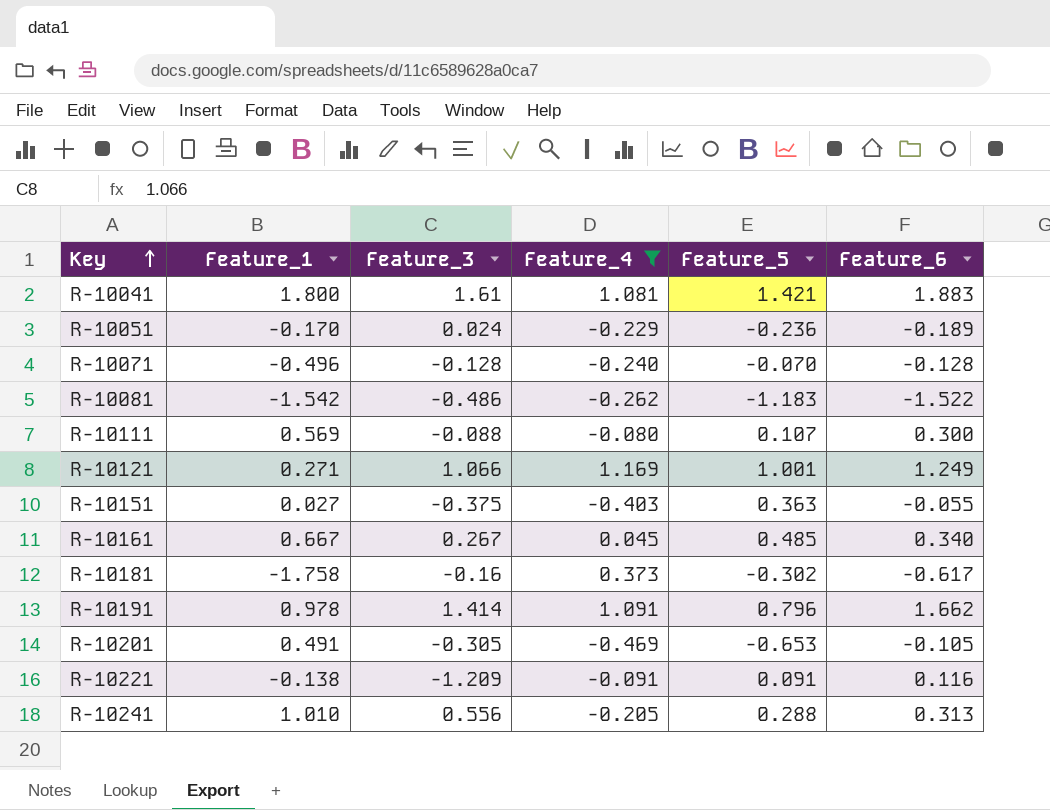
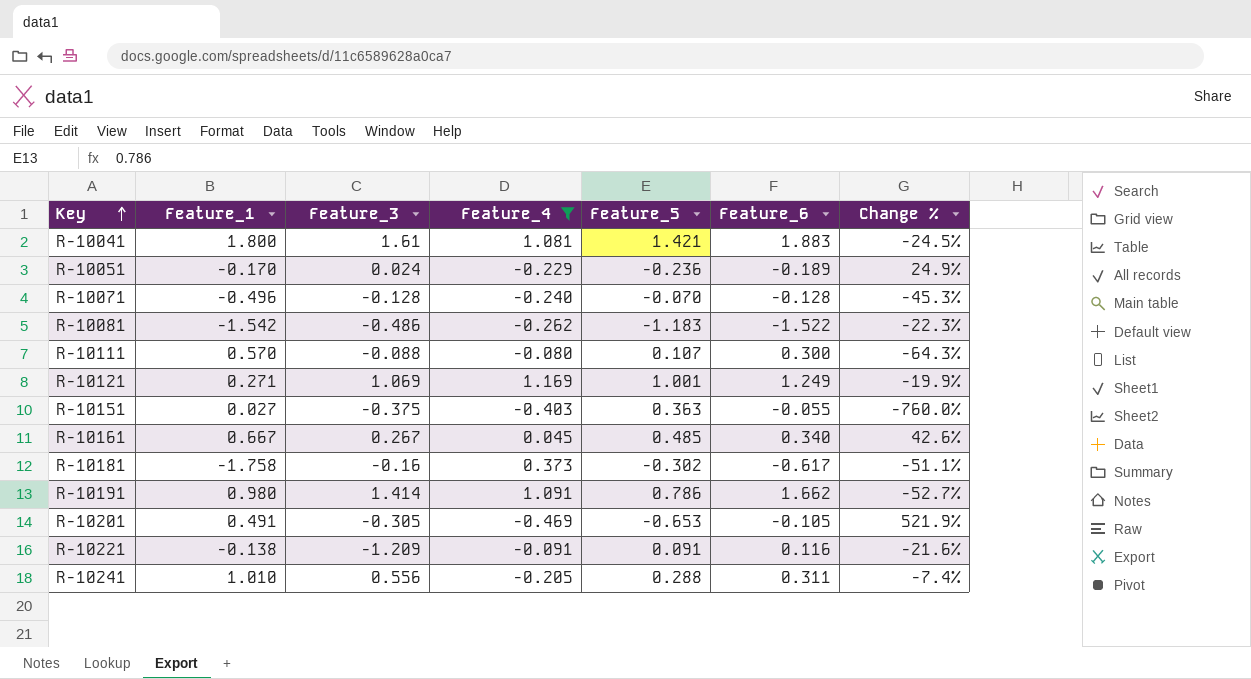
column Change % | formula: none -> ([Feature_5] - [Feature_6]) / [Feature_6]
R-10111 | Feature_1: 0.569 -> 0.570
R-10121 | Feature_3: 1.066 -> 1.069
R-10191 | Feature_1: 0.978 -> 0.980
R-10191 | Feature_5: 0.796 -> 0.786
R-10241 | Feature_6: 0.313 -> 0.311

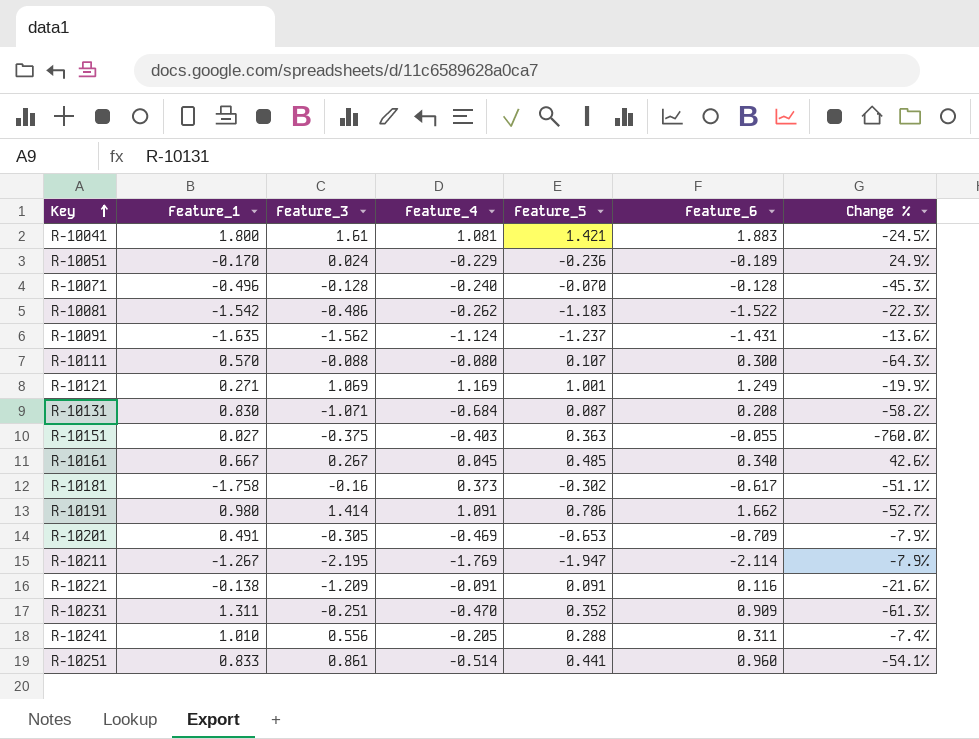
filter: Feature_4 >= -0.469 -> none
R-10201 | Feature_6: -0.105 -> -0.709
R-10201 | Change %: 521.9% -> -7.9%

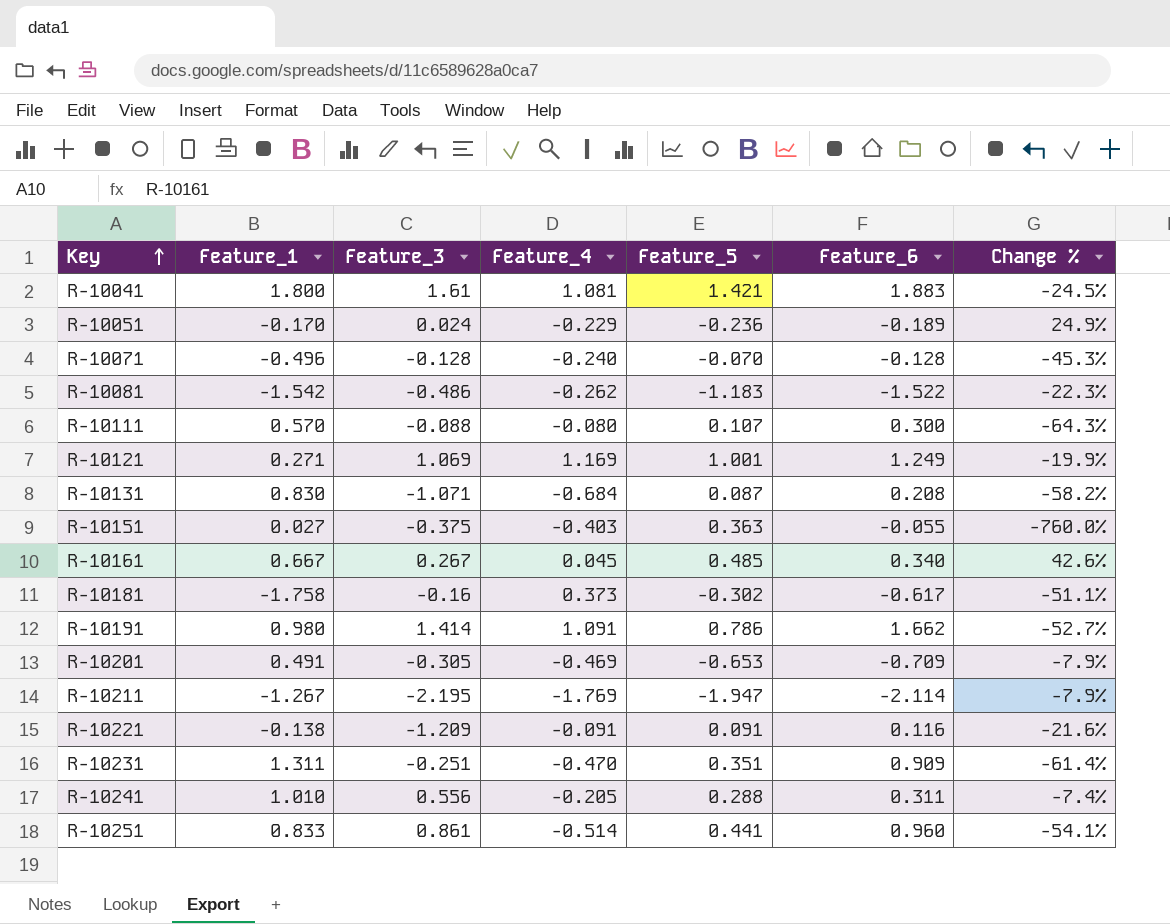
row R-10091: -1.635 | -1.562 | -1.124 | -1.237 | -1.431 | -13.6% -> none
R-10231 | Feature_5: 0.352 -> 0.351
R-10231 | Change %: -61.3% -> -61.4%

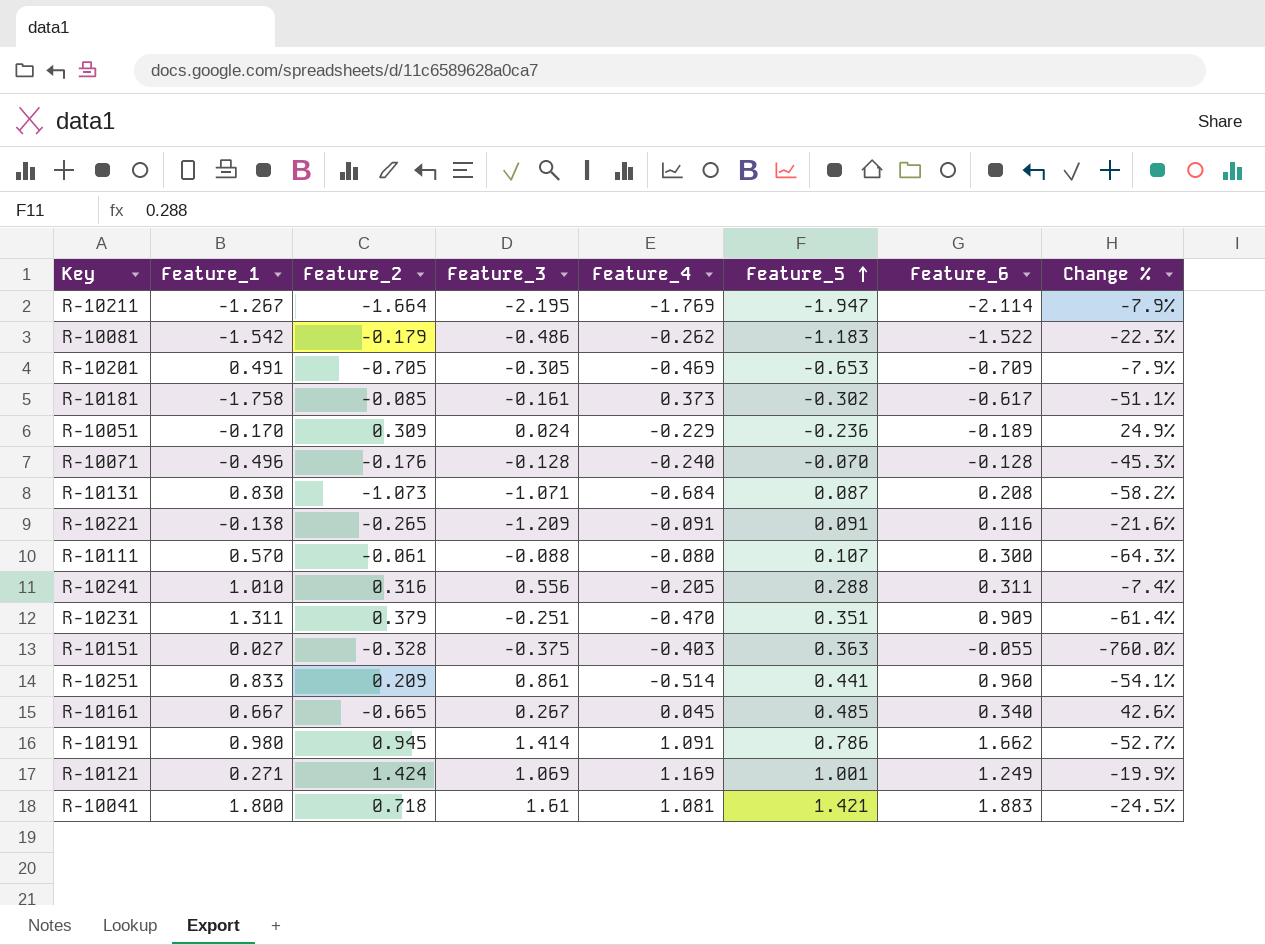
row order: Key ascending -> Feature_5 ascending
column Feature_2 | position: none -> 3
R-10181 | Feature_3: -0.16 -> -0.161

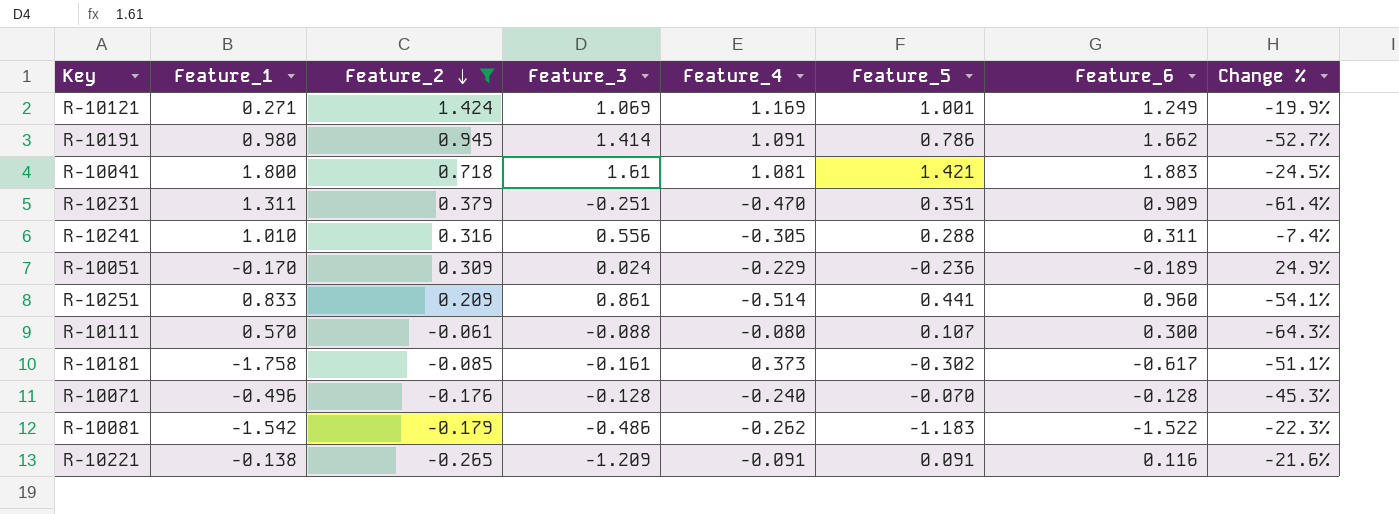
filter: none -> Feature_2 >= -0.265
row order: Feature_5 ascending -> Feature_2 descending
R-10241 | Feature_4: -0.205 -> -0.305

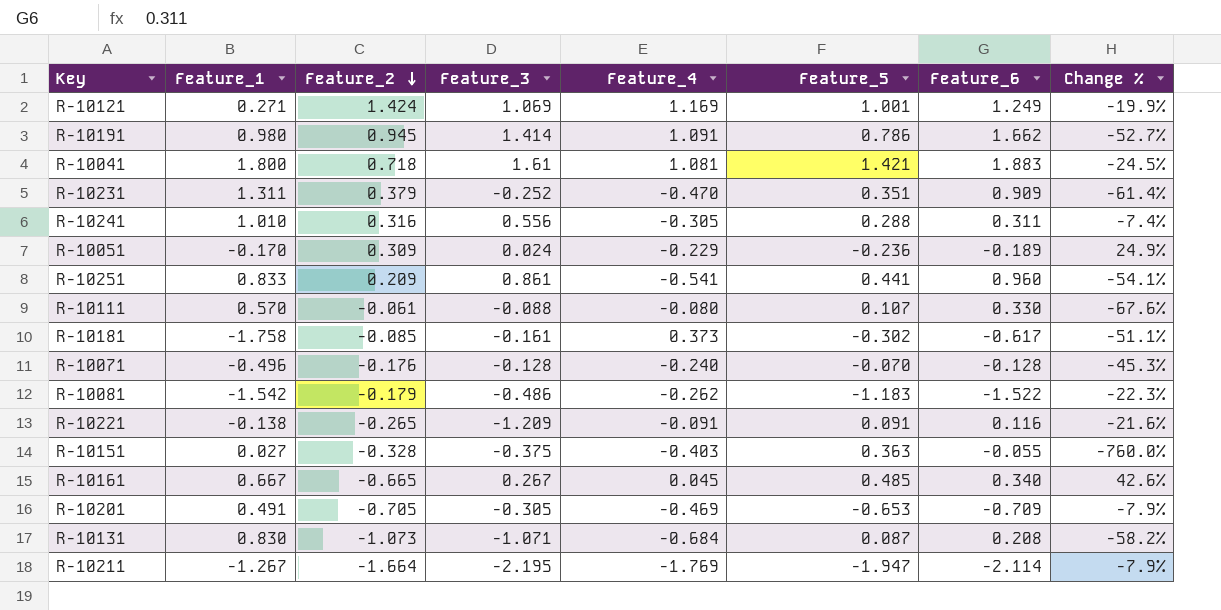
filter: Feature_2 >= -0.265 -> none
R-10231 | Feature_3: -0.251 -> -0.252
R-10251 | Feature_4: -0.514 -> -0.541
R-10111 | Feature_6: 0.300 -> 0.330
R-10111 | Change %: -64.3% -> -67.6%

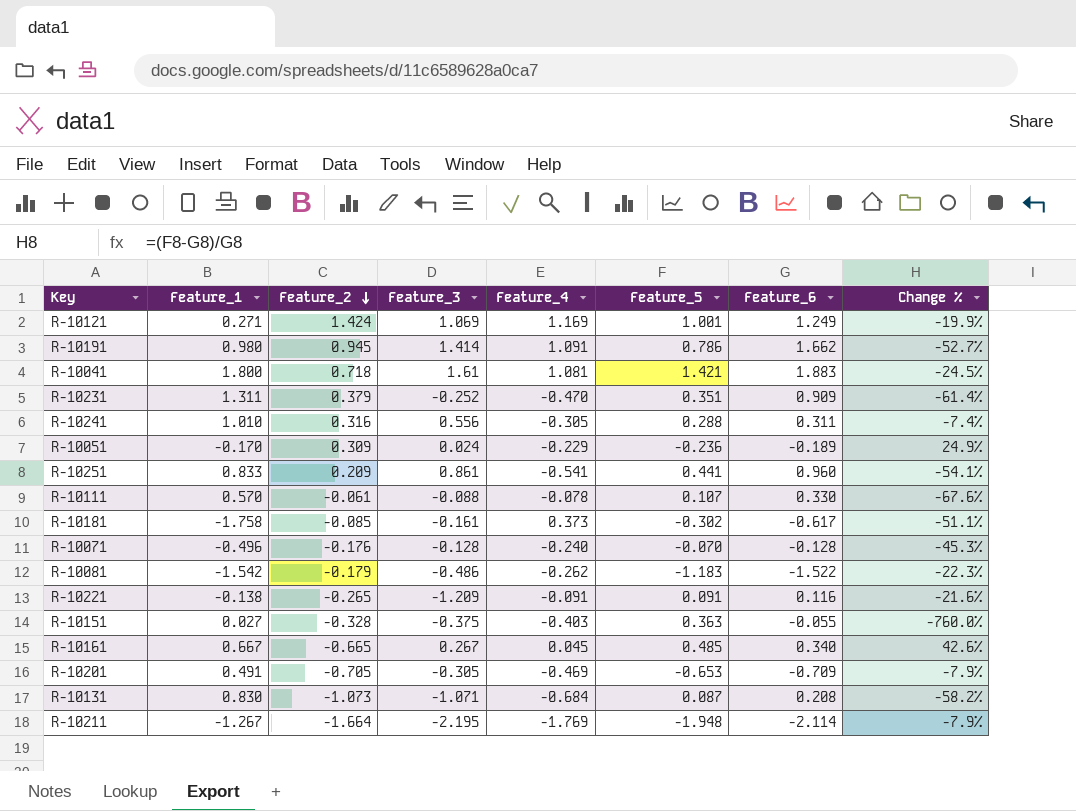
R-10111 | Feature_4: -0.080 -> -0.078
R-10211 | Feature_5: -1.947 -> -1.948

